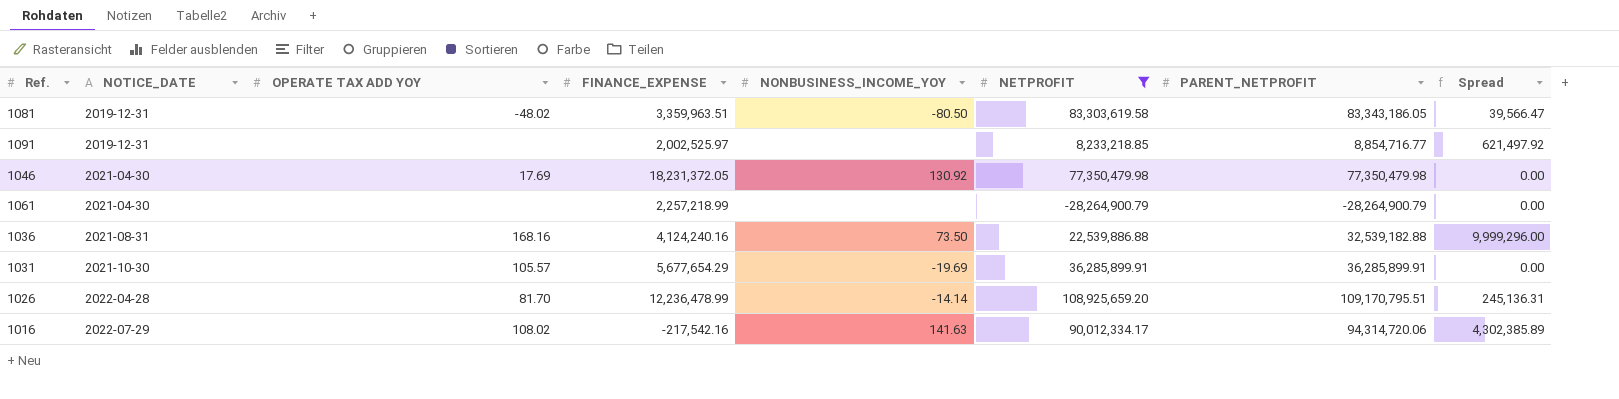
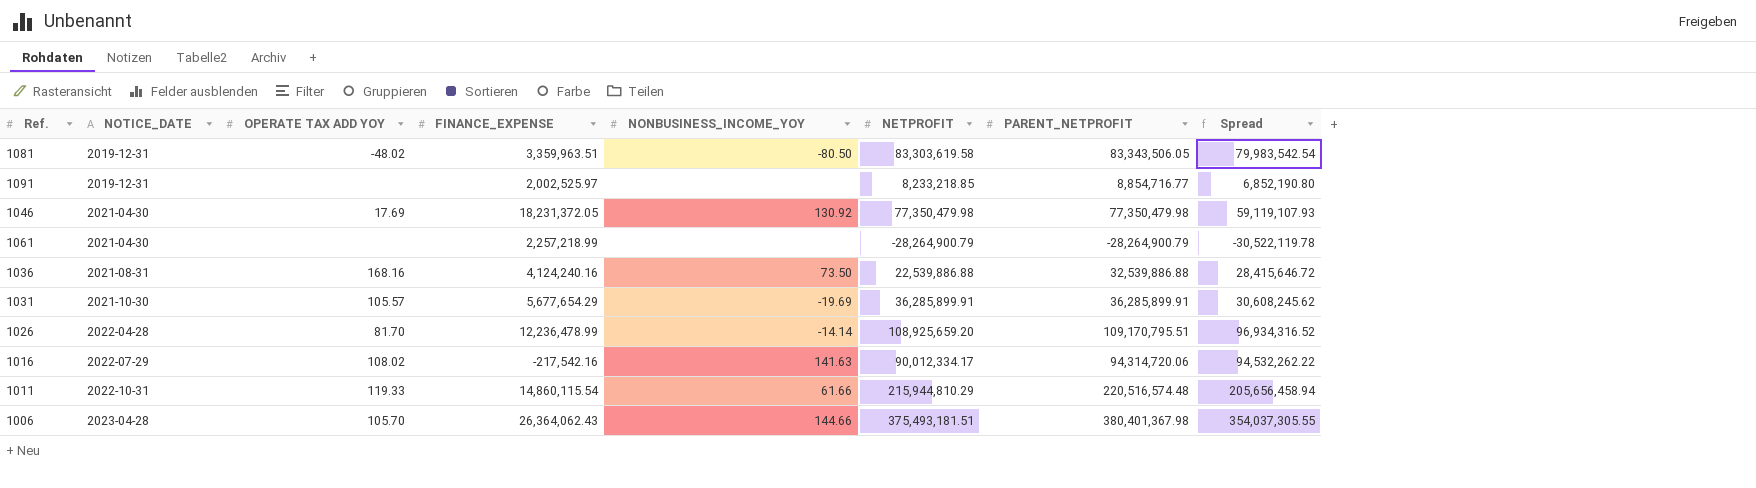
filter: NETPROFIT <= 108,925,659.20 -> none
column Spread | formula: [PARENT_NETPROFIT] - [NETPROFIT] -> [PARENT_NETPROFIT] - [FINANCE_EXPENSE]
1081 | PARENT_NETPROFIT: 83,343,186.05 -> 83,343,506.05
1036 | PARENT_NETPROFIT: 32,539,182.88 -> 32,539,886.88

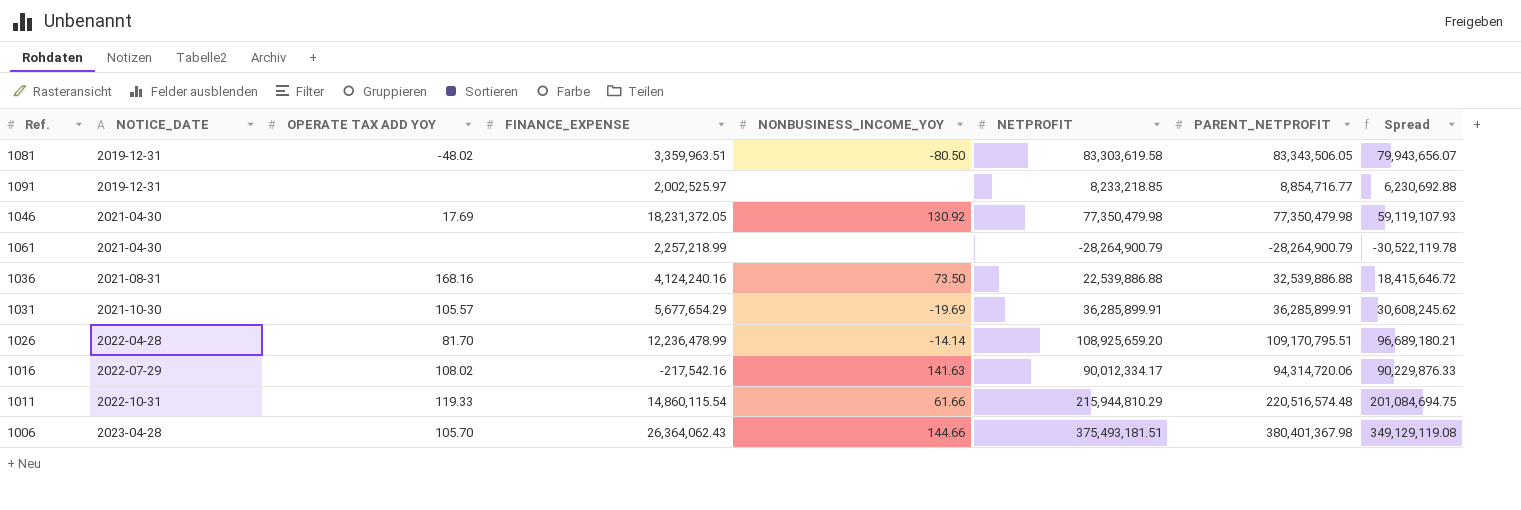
column Spread | formula: [PARENT_NETPROFIT] - [FINANCE_EXPENSE] -> [NETPROFIT] - [FINANCE_EXPENSE]

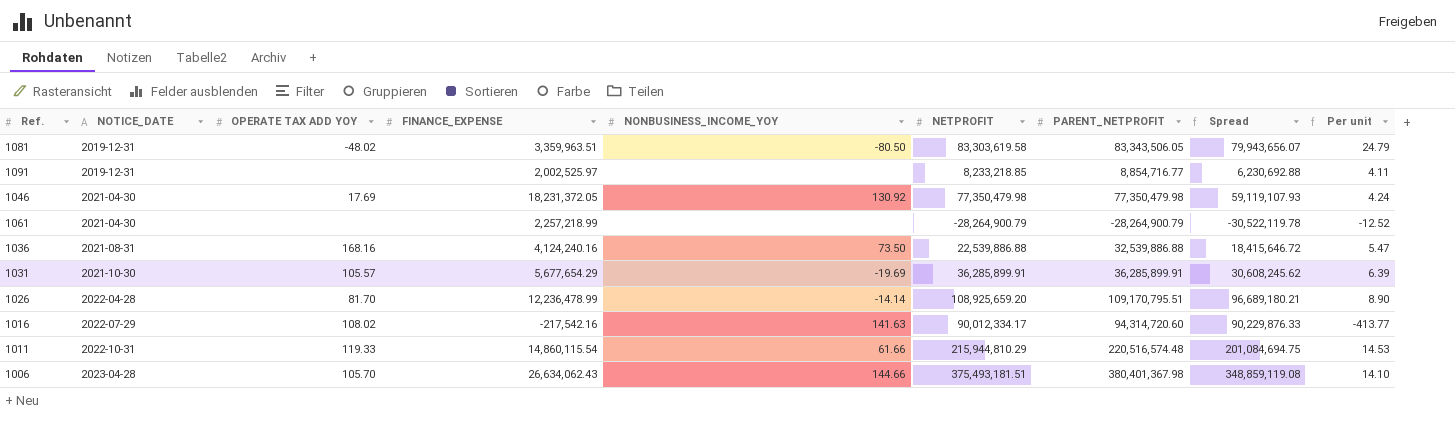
column Per unit | formula: none -> [NETPROFIT] / [FINANCE_EXPENSE]
1016 | PARENT_NETPROFIT: 94,314,720.06 -> 94,314,720.60
1006 | FINANCE_EXPENSE: 26,364,062.43 -> 26,634,062.43
1006 | Spread: 349,129,119.08 -> 348,859,119.08

